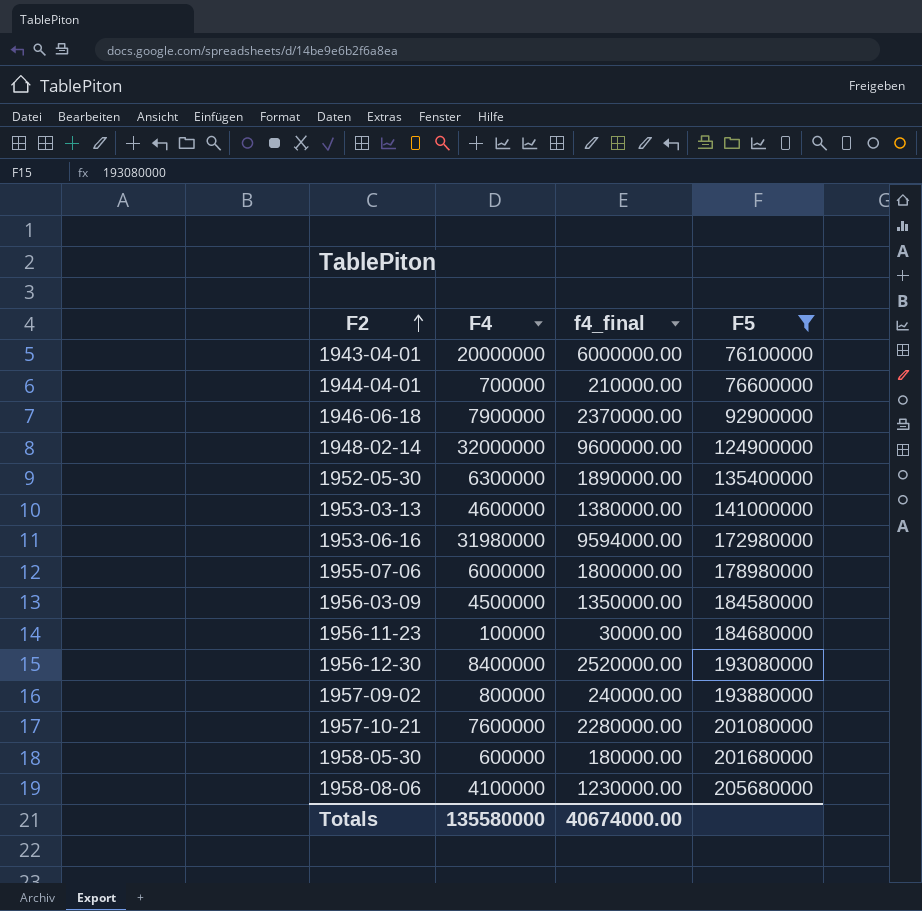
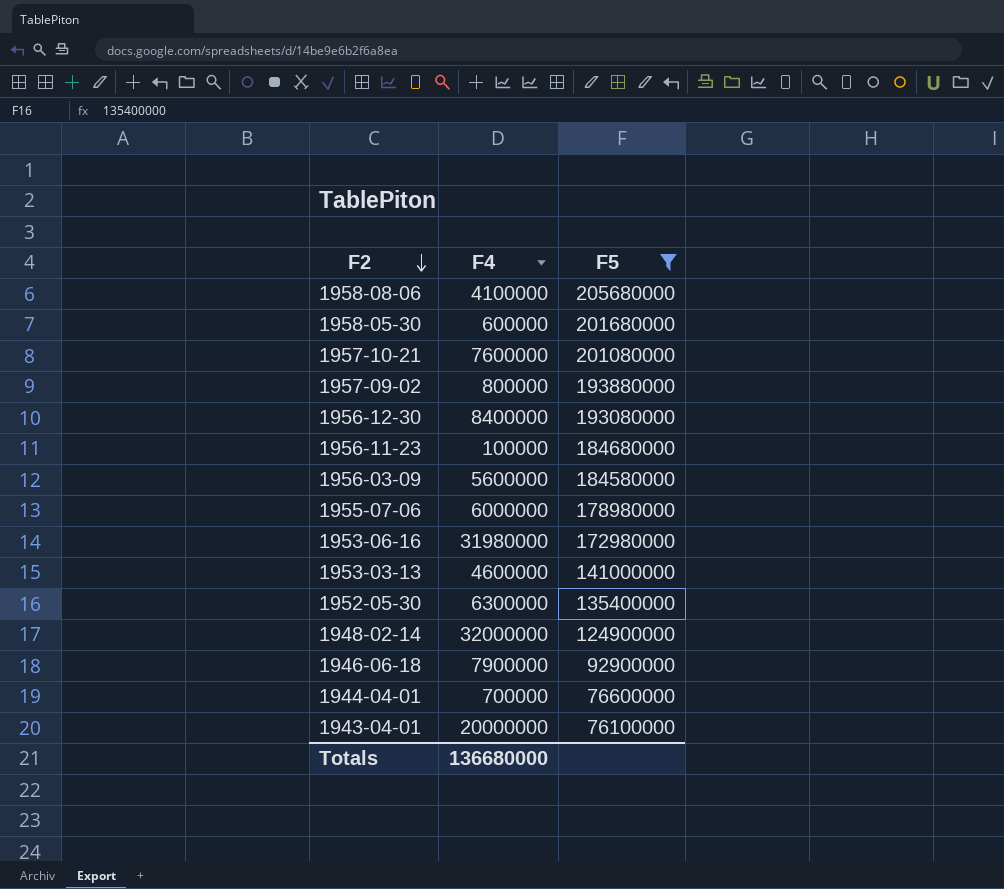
row order: F2 ascending -> F2 descending
column f4_final | formula: [F4] * 0.3 -> none
1956-03-09 | F4: 4500000 -> 5600000
Totals | F4: 135580000 -> 136680000

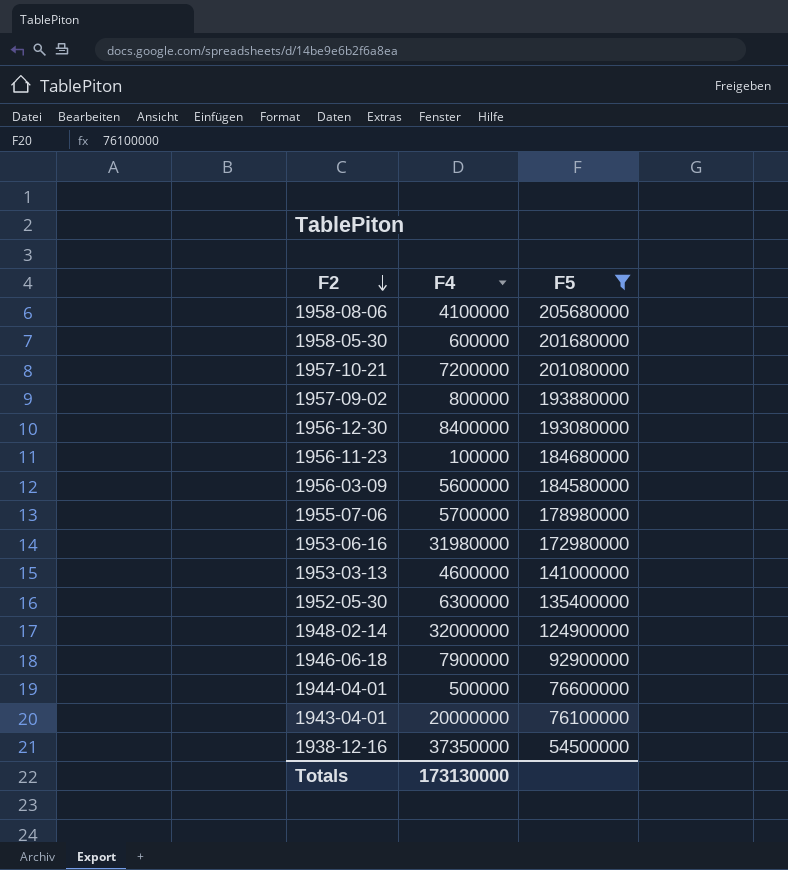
1957-10-21 | F4: 7600000 -> 7200000
1955-07-06 | F4: 6000000 -> 5700000
1944-04-01 | F4: 700000 -> 500000
row 1938-12-16: none -> 37350000 | 54500000
Totals | F4: 136680000 -> 173130000

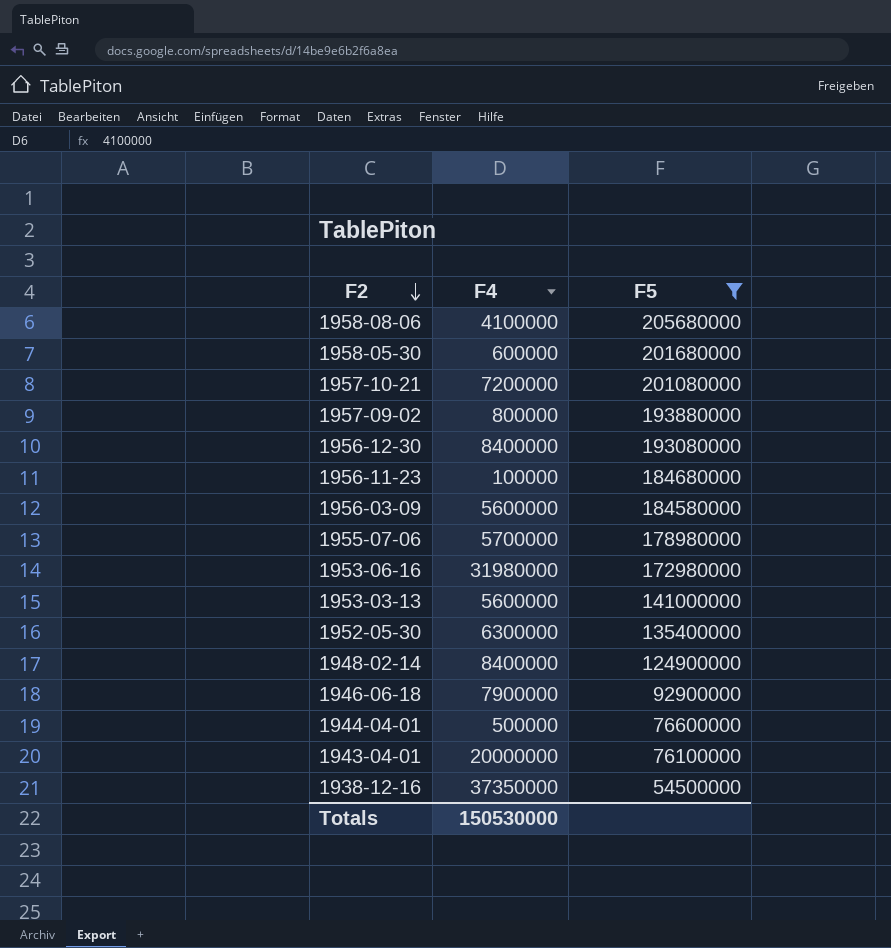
1953-03-13 | F4: 4600000 -> 5600000
1948-02-14 | F4: 32000000 -> 8400000
Totals | F4: 173130000 -> 150530000

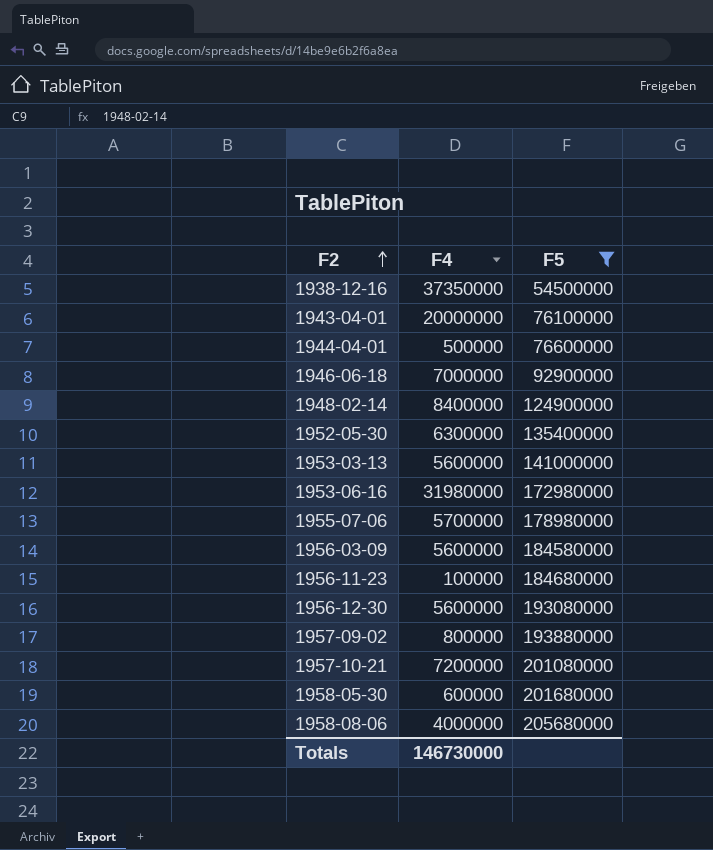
row order: F2 descending -> F2 ascending
1946-06-18 | F4: 7900000 -> 7000000
1956-12-30 | F4: 8400000 -> 5600000
1958-08-06 | F4: 4100000 -> 4000000
Totals | F4: 150530000 -> 146730000

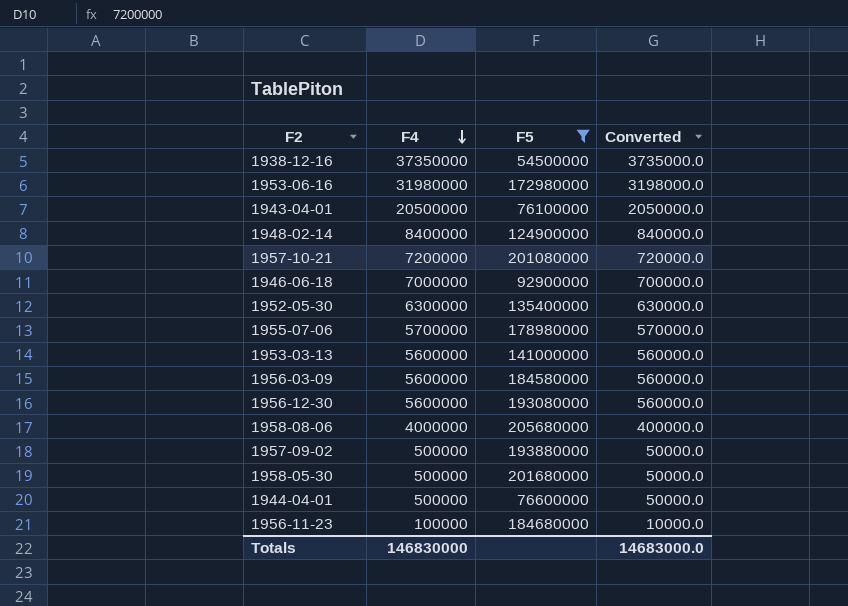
row order: F2 ascending -> F4 descending
column Converted | formula: none -> [F4] * 0.1
1943-04-01 | F4: 20000000 -> 20500000
1957-09-02 | F4: 800000 -> 500000
1958-05-30 | F4: 600000 -> 500000
Totals | F4: 146730000 -> 146830000

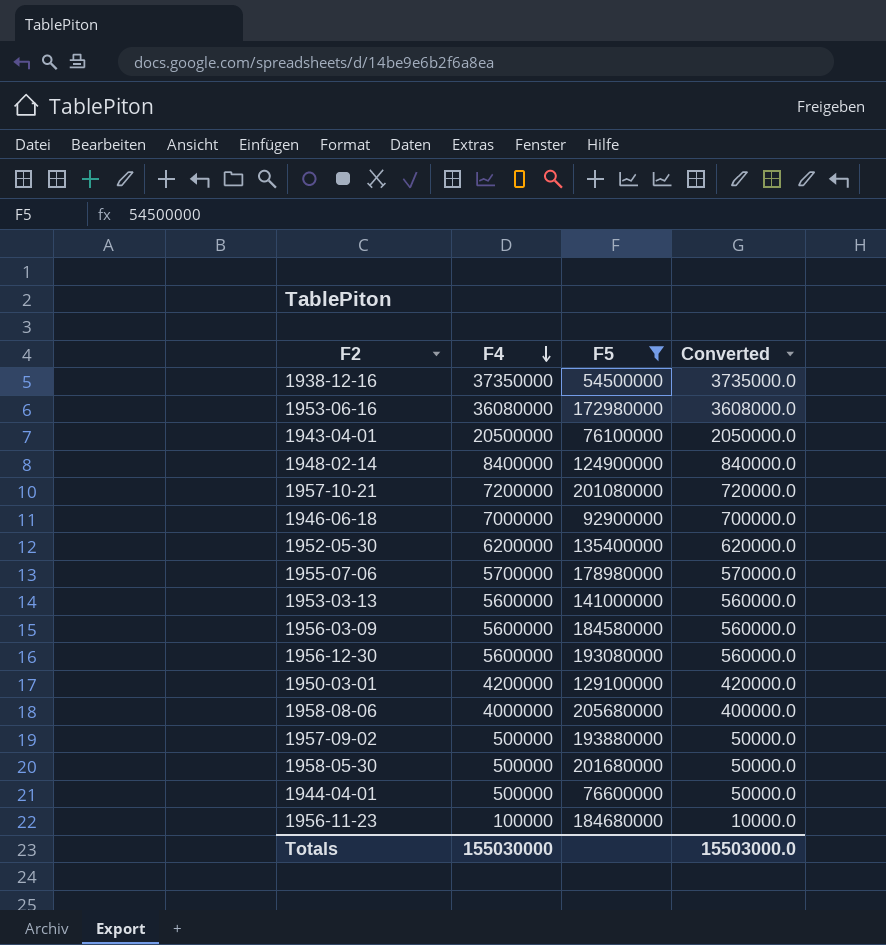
1953-06-16 | F4: 31980000 -> 36080000
1953-06-16 | Converted: 3198000.0 -> 3608000.0
1952-05-30 | F4: 6300000 -> 6200000
1952-05-30 | Converted: 630000.0 -> 620000.0
row 1950-03-01: none -> 4200000 | 129100000 | 420000.0
Totals | F4: 146830000 -> 155030000
Totals | Converted: 14683000.0 -> 15503000.0

